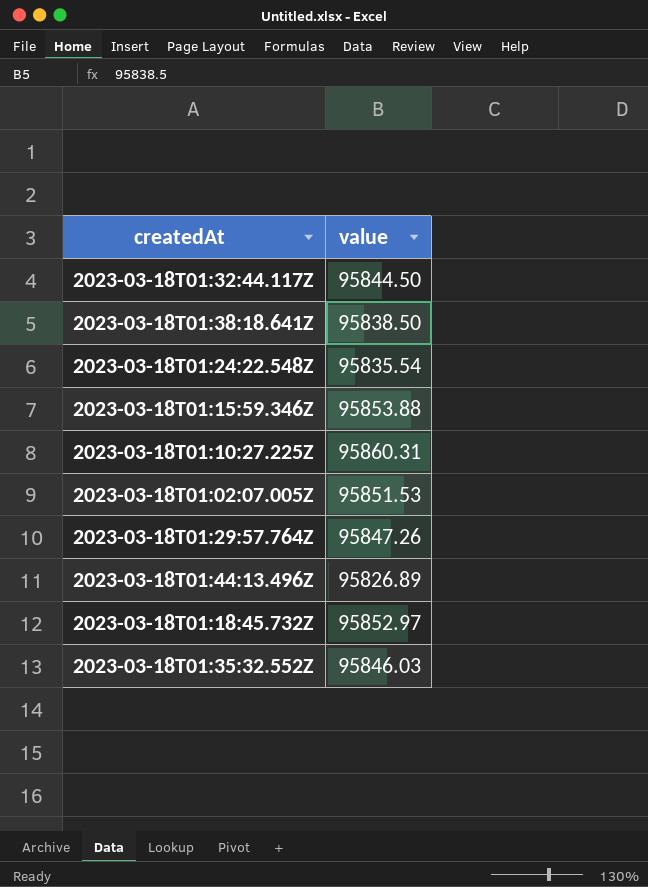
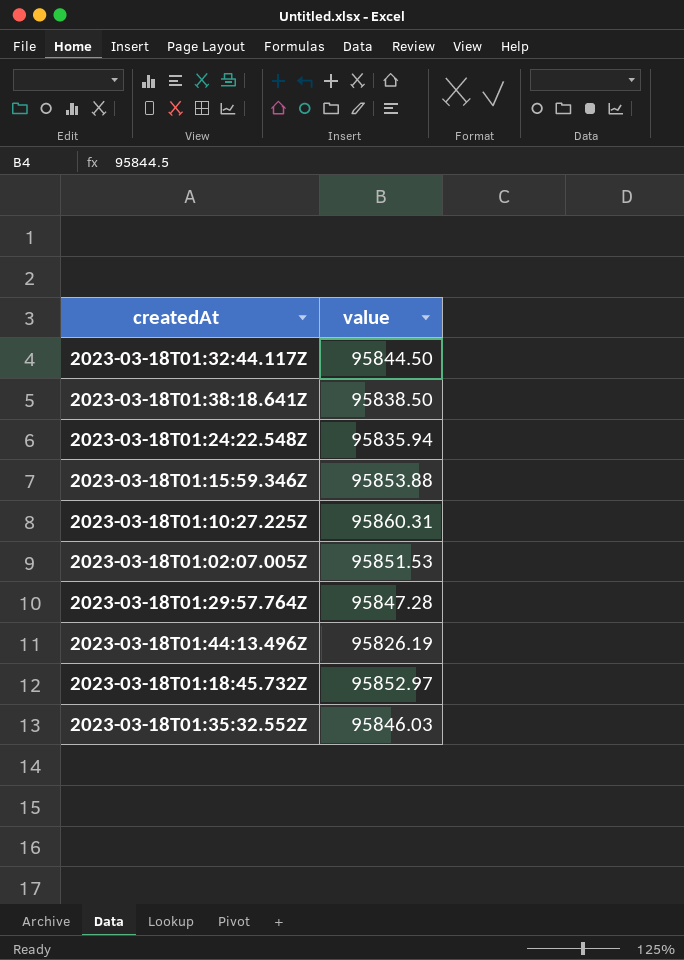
2023-03-18T01:24:22.548Z | value: 95835.54 -> 95835.94
2023-03-18T01:29:57.764Z | value: 95847.26 -> 95847.28
2023-03-18T01:44:13.496Z | value: 95826.89 -> 95826.19

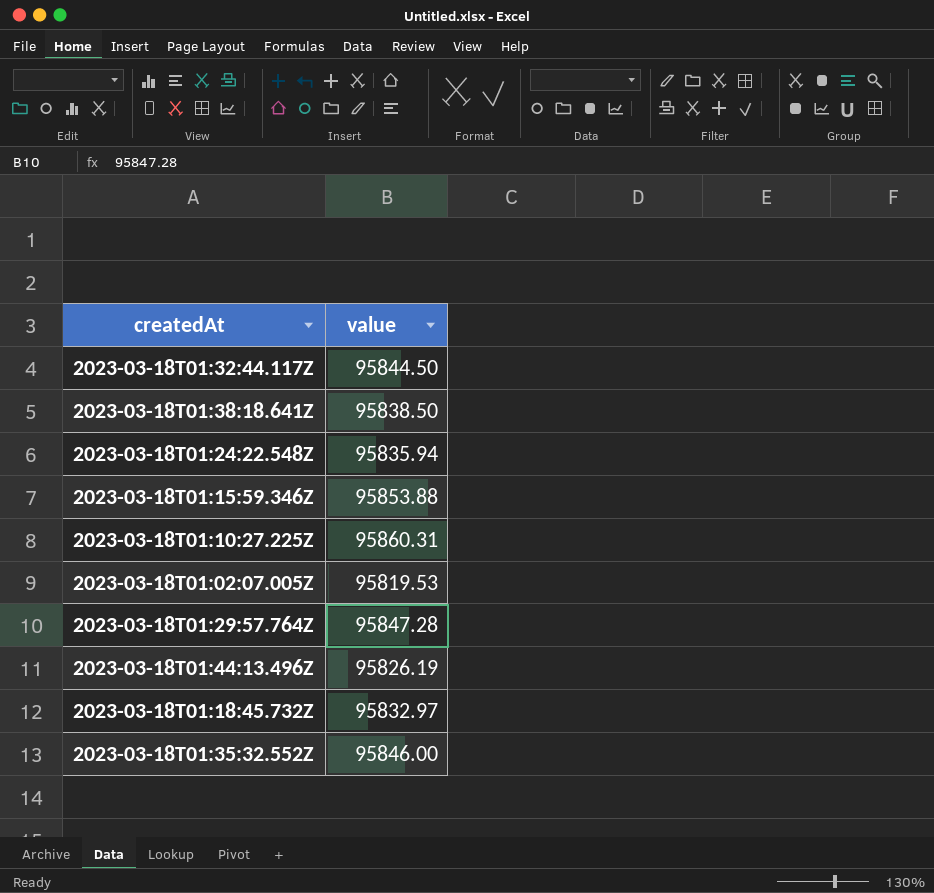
2023-03-18T01:02:07.005Z | value: 95851.53 -> 95819.53
2023-03-18T01:18:45.732Z | value: 95852.97 -> 95832.97
2023-03-18T01:35:32.552Z | value: 95846.03 -> 95846.00

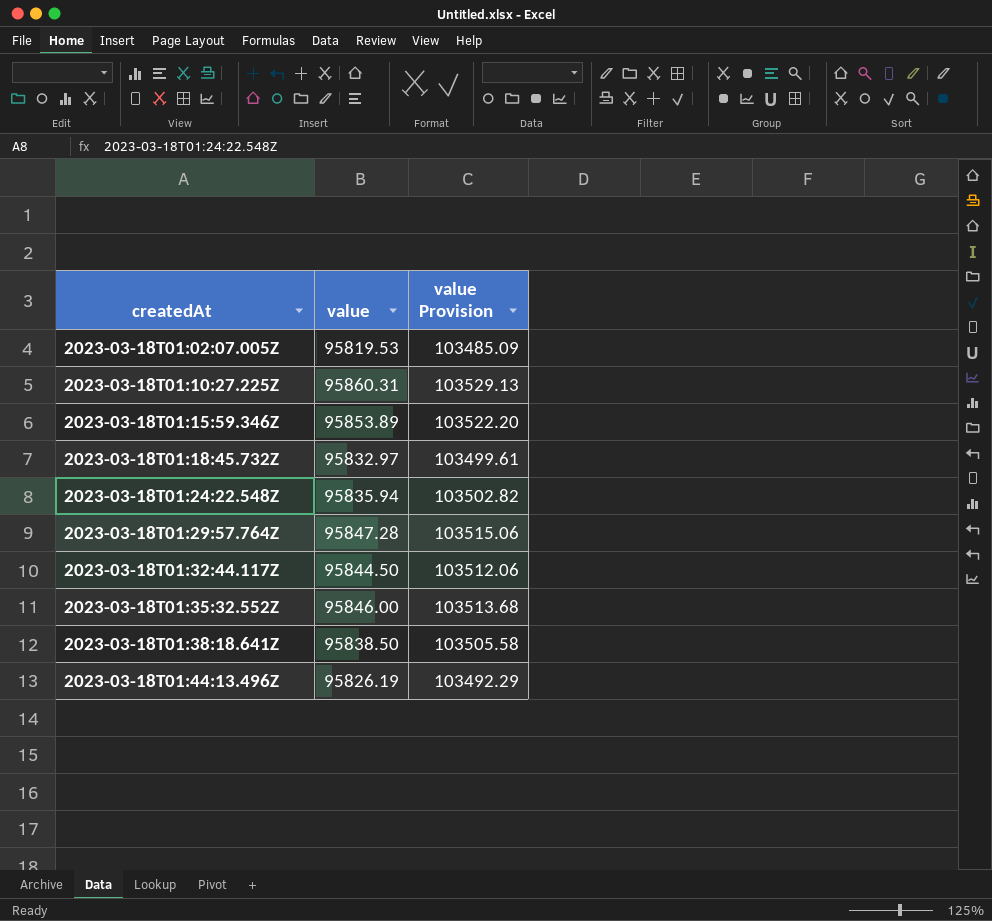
row order: none -> createdAt ascending
column value Provision | formula: none -> [value] * 1.08
2023-03-18T01:15:59.346Z | value: 95853.88 -> 95853.89

